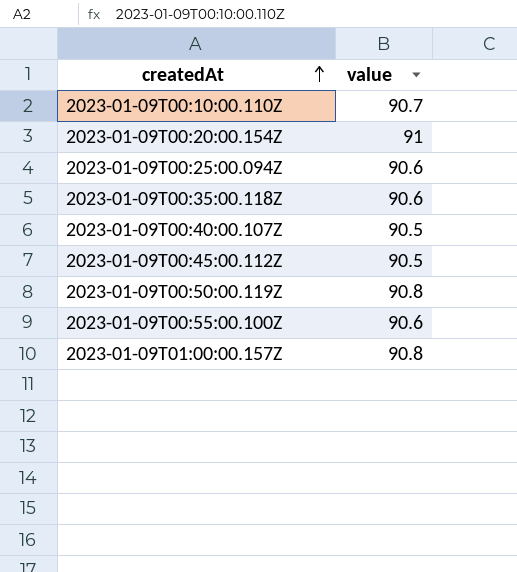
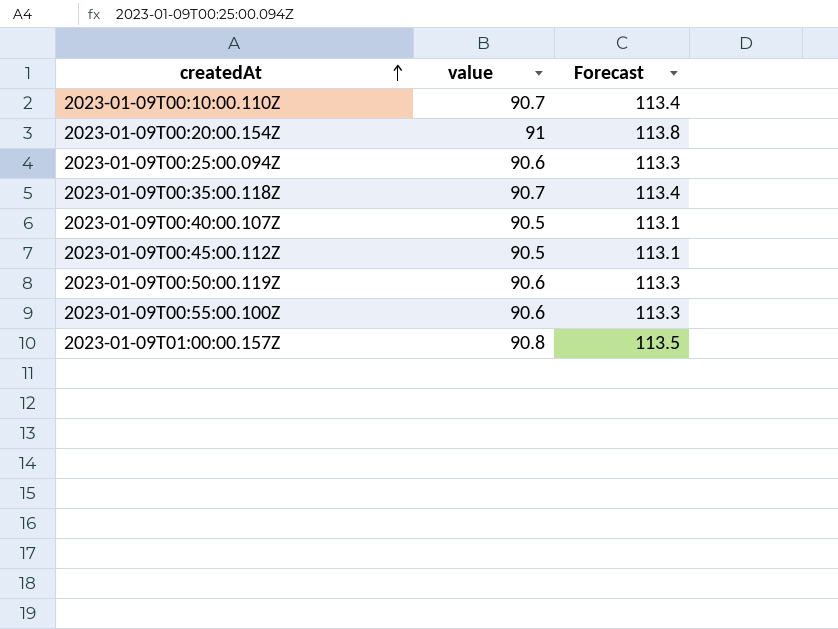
column Forecast | formula: none -> [value] * 1.25
2023-01-09T00:35:00.118Z | value: 90.6 -> 90.7
2023-01-09T00:50:00.119Z | value: 90.8 -> 90.6

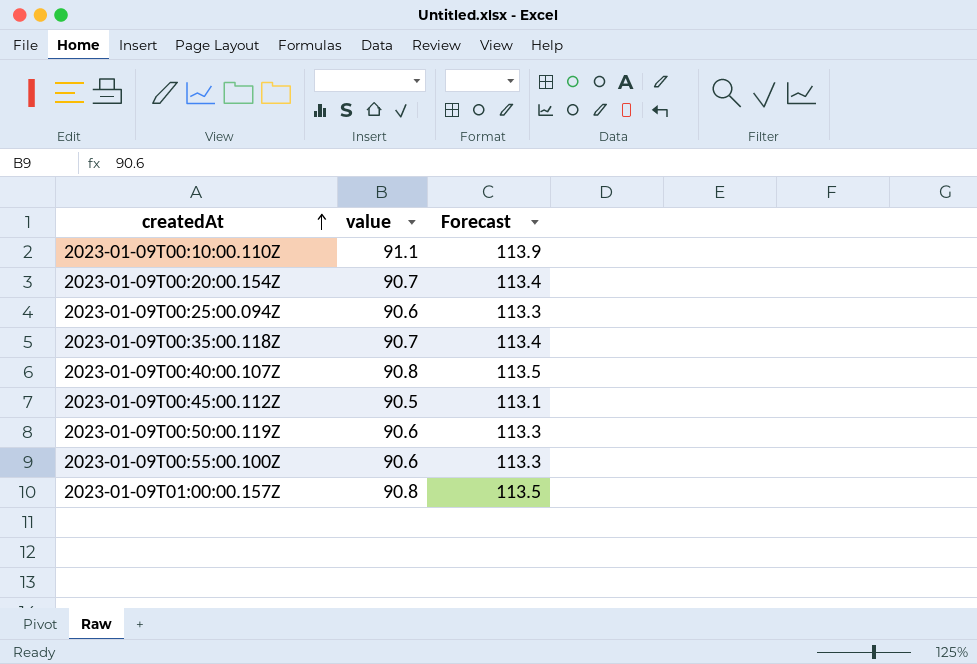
2023-01-09T00:10:00.110Z | value: 90.7 -> 91.1
2023-01-09T00:10:00.110Z | Forecast: 113.4 -> 113.9
2023-01-09T00:20:00.154Z | value: 91 -> 90.7
2023-01-09T00:20:00.154Z | Forecast: 113.8 -> 113.4
2023-01-09T00:40:00.107Z | value: 90.5 -> 90.8
2023-01-09T00:40:00.107Z | Forecast: 113.1 -> 113.5

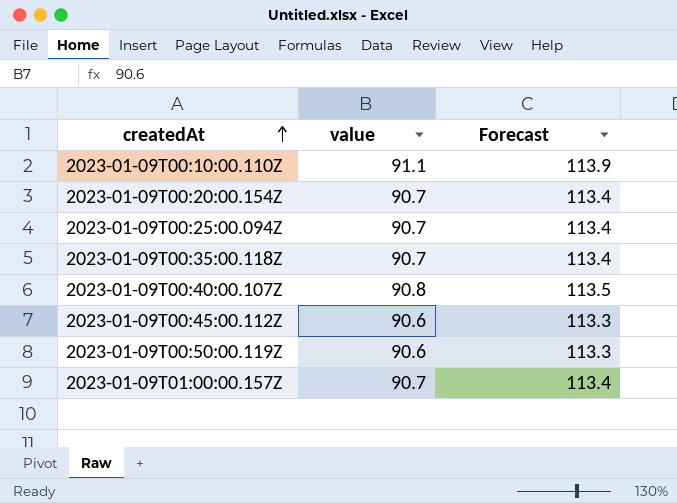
row 2023-01-09T00:55:00.100Z: 90.6 | 113.3 -> none
2023-01-09T00:25:00.094Z | value: 90.6 -> 90.7
2023-01-09T00:25:00.094Z | Forecast: 113.3 -> 113.4
2023-01-09T00:45:00.112Z | value: 90.5 -> 90.6
2023-01-09T00:45:00.112Z | Forecast: 113.1 -> 113.3
2023-01-09T01:00:00.157Z | value: 90.8 -> 90.7
2023-01-09T01:00:00.157Z | Forecast: 113.5 -> 113.4

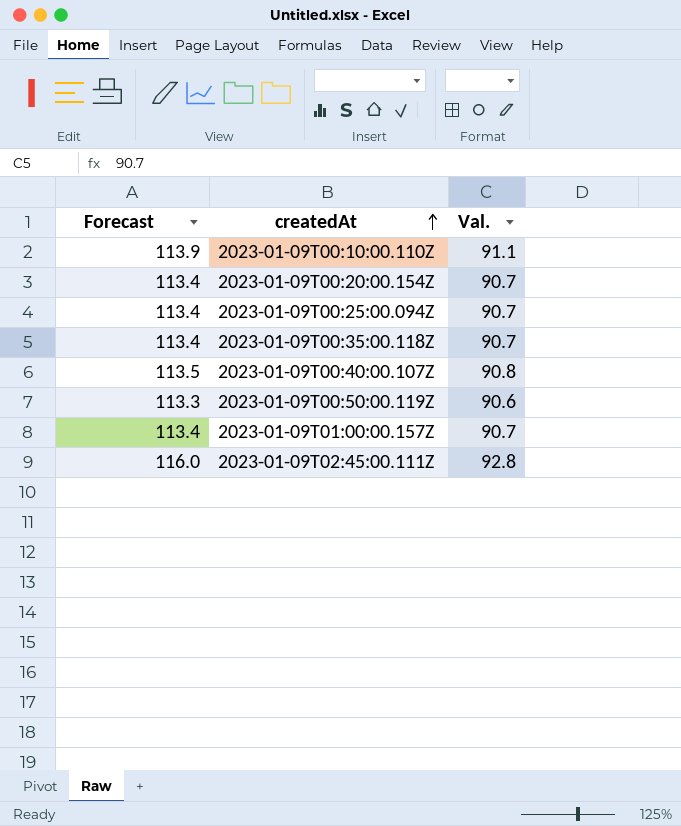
column Forecast | position: 3 -> 1
column name: value -> Val.
row 2023-01-09T00:45:00.112Z: 90.6 | 113.3 -> none
row 2023-01-09T02:45:00.111Z: none -> 116.0 | 92.8

